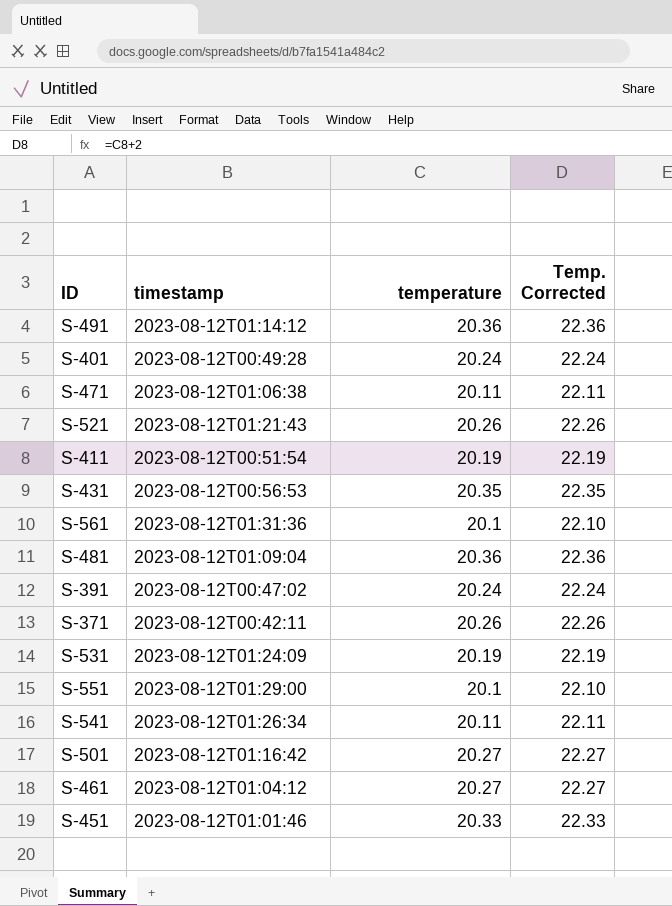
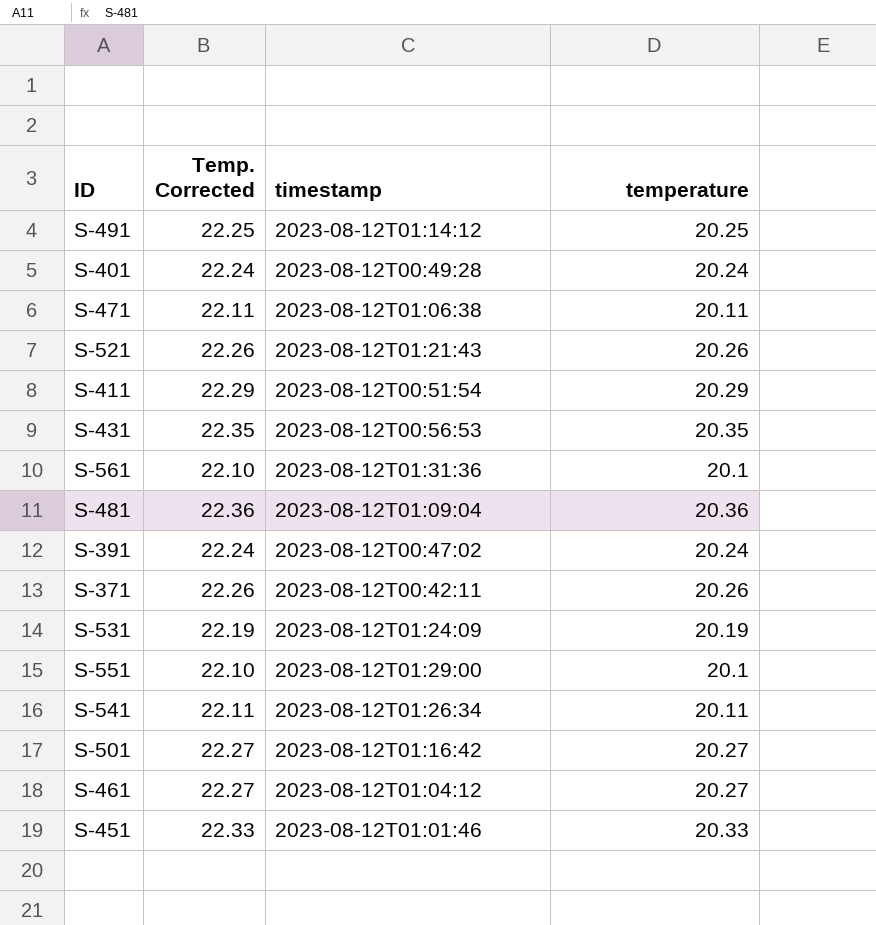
column Temp. Corrected | position: 4 -> 2
S-491 | Temp. Corrected: 22.36 -> 22.25
S-491 | temperature: 20.36 -> 20.25
S-411 | Temp. Corrected: 22.19 -> 22.29
S-411 | temperature: 20.19 -> 20.29

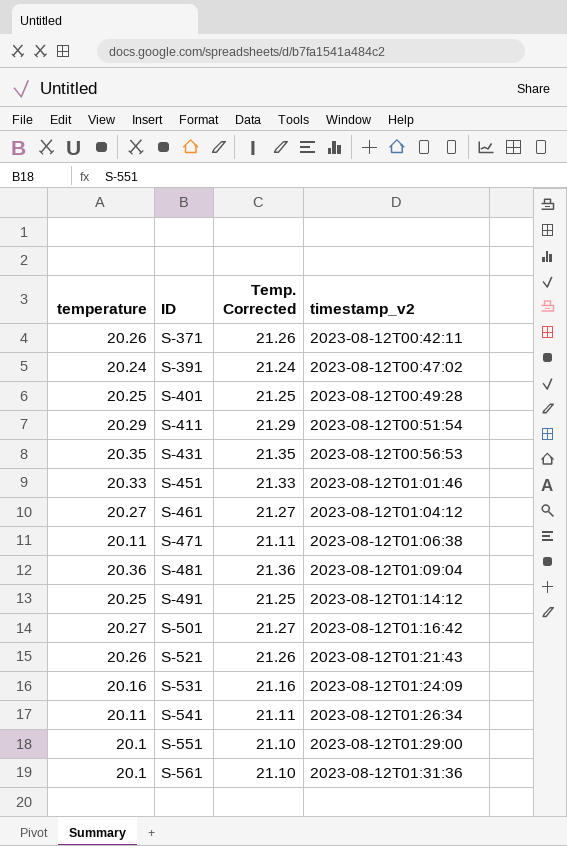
row order: none -> ID ascending
column temperature | position: 4 -> 1
column Temp. Corrected | formula: [temperature] + 2 -> [temperature] + 1
column name: timestamp -> timestamp_v2
S-401 | temperature: 20.24 -> 20.25
S-531 | temperature: 20.19 -> 20.16

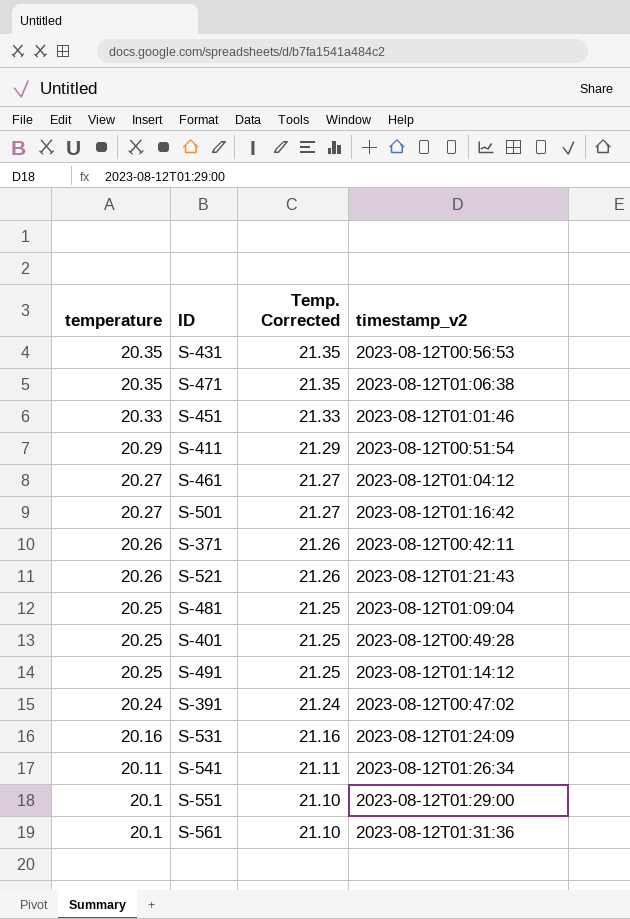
row order: ID ascending -> temperature descending
S-471 | temperature: 20.11 -> 20.35
S-471 | Temp. Corrected: 21.11 -> 21.35
S-481 | temperature: 20.36 -> 20.25
S-481 | Temp. Corrected: 21.36 -> 21.25

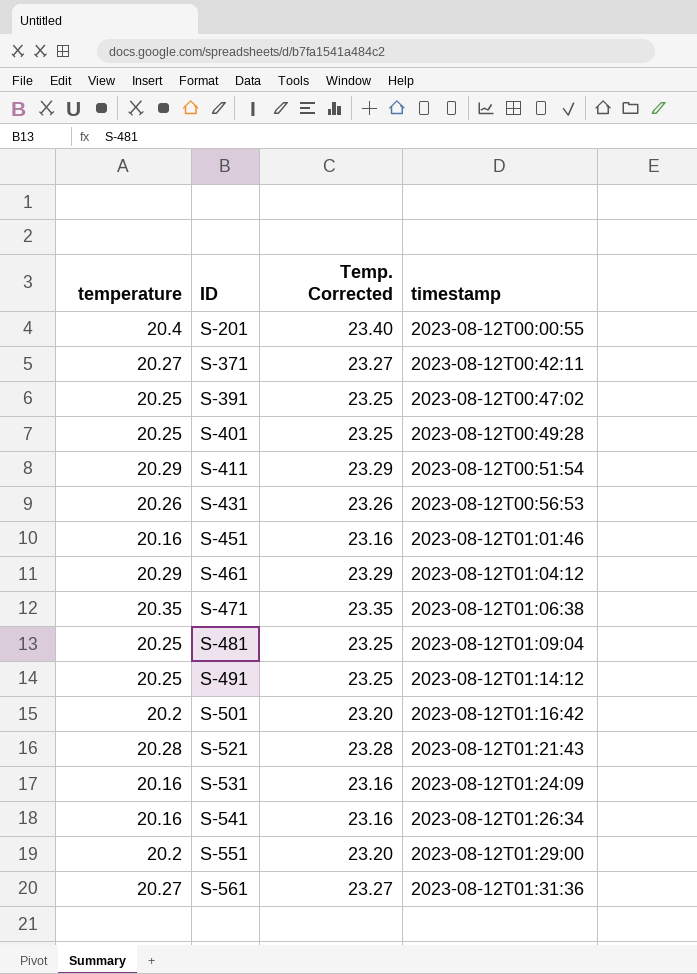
row order: temperature descending -> ID ascending
column Temp. Corrected | formula: [temperature] + 1 -> [temperature] + 3
column name: timestamp_v2 -> timestamp
row S-201: none -> 20.4 | 23.40 | 2023-08-12T00:00:55
S-371 | temperature: 20.26 -> 20.27
S-391 | temperature: 20.24 -> 20.25
S-431 | temperature: 20.35 -> 20.26
S-451 | temperature: 20.33 -> 20.16
S-461 | temperature: 20.27 -> 20.29
S-501 | temperature: 20.27 -> 20.2
S-521 | temperature: 20.26 -> 20.28
S-541 | temperature: 20.11 -> 20.16
S-551 | temperature: 20.1 -> 20.2
S-561 | temperature: 20.1 -> 20.27

